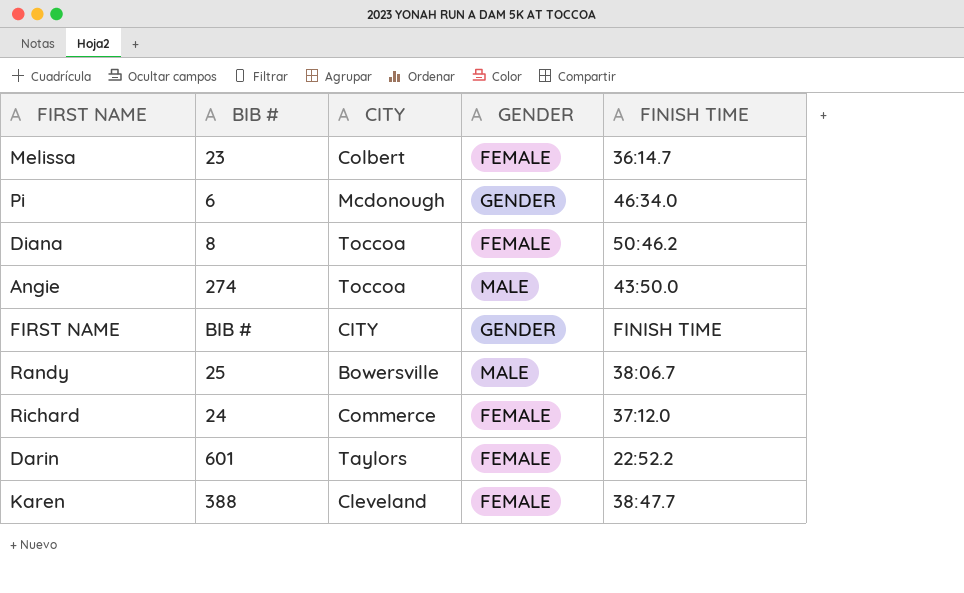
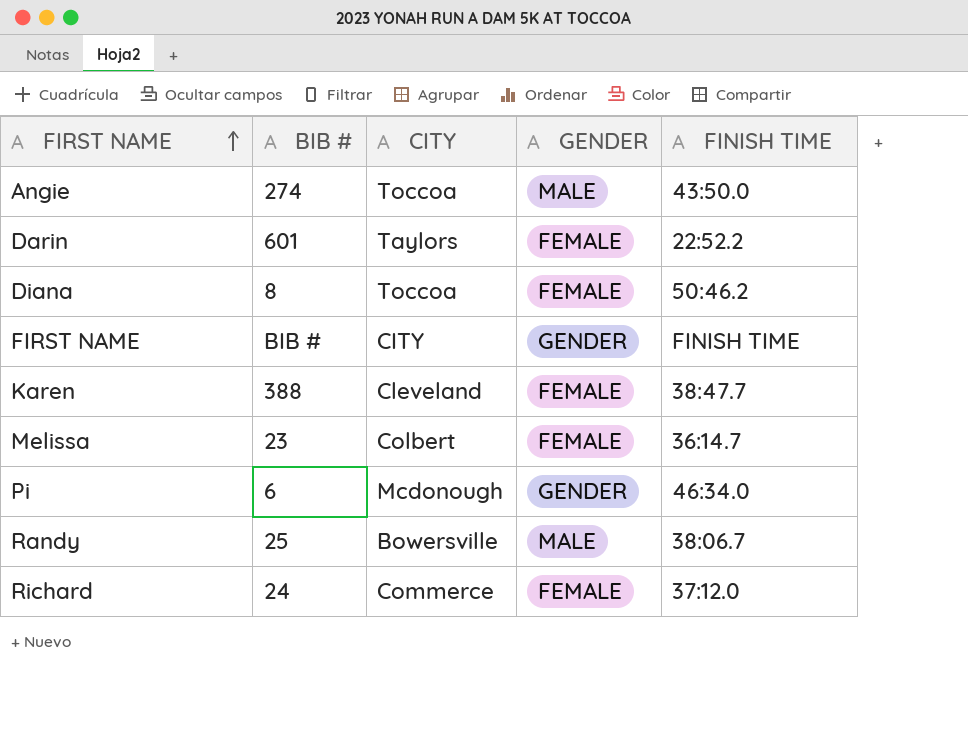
row order: none -> FIRST NAME ascending

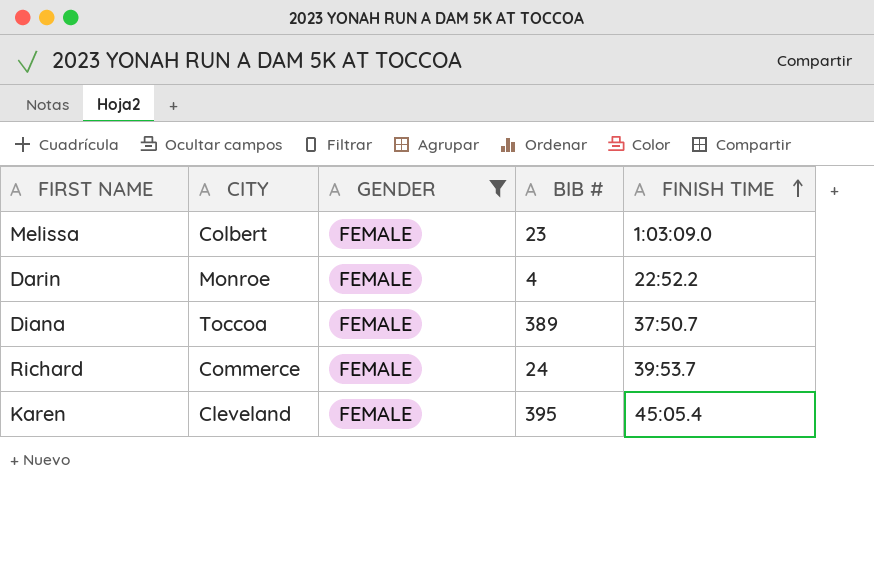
filter: none -> GENDER = FEMALE
row order: FIRST NAME ascending -> FINISH TIME ascending
column BIB # | position: 2 -> 4
Melissa | FINISH TIME: 36:14.7 -> 1:03:09.0
Darin | CITY: Taylors -> Monroe
Darin | BIB #: 601 -> 4
Diana | BIB #: 8 -> 389
Diana | FINISH TIME: 50:46.2 -> 37:50.7
Richard | FINISH TIME: 37:12.0 -> 39:53.7
Karen | BIB #: 388 -> 395
Karen | FINISH TIME: 38:47.7 -> 45:05.4

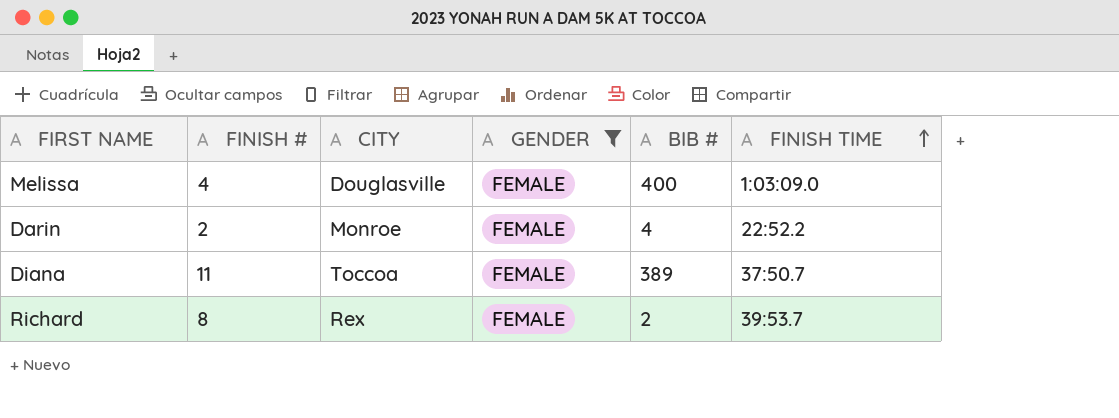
column FINISH # | position: none -> 2
row Karen: Cleveland | FEMALE | 395 | 45:05.4 -> none
Melissa | CITY: Colbert -> Douglasville
Melissa | BIB #: 23 -> 400
Richard | CITY: Commerce -> Rex
Richard | BIB #: 24 -> 2

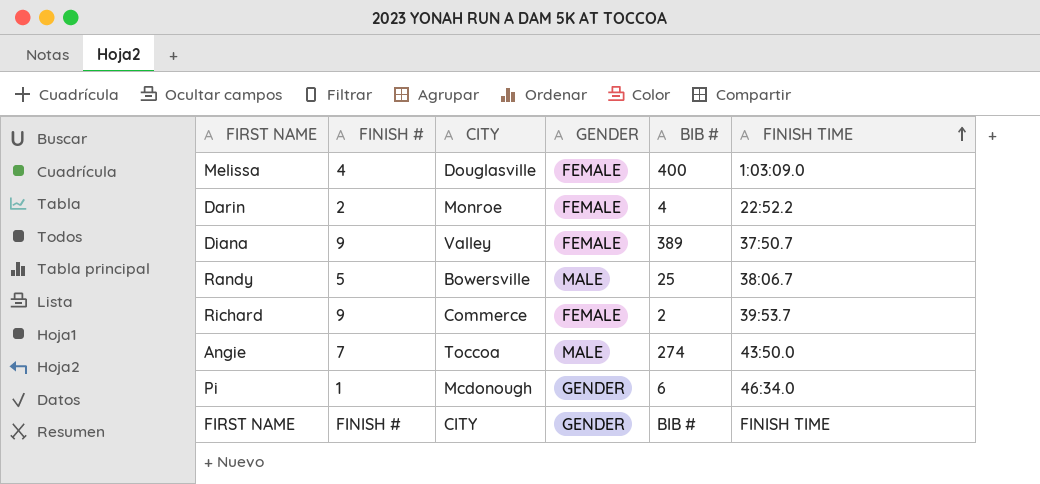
filter: GENDER = FEMALE -> none
Diana | FINISH #: 11 -> 9
Diana | CITY: Toccoa -> Valley
Richard | FINISH #: 8 -> 9
Richard | CITY: Rex -> Commerce

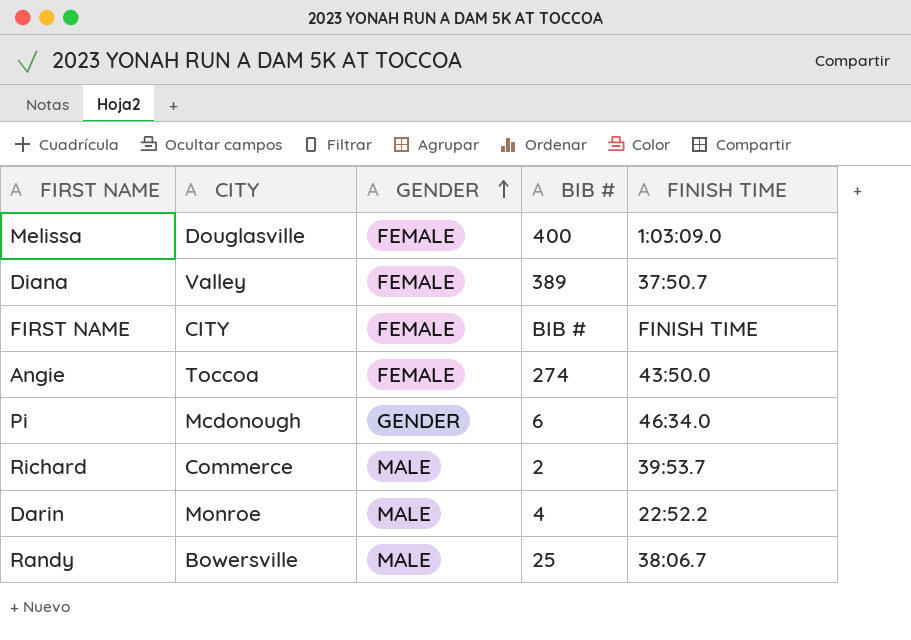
row order: FINISH TIME ascending -> GENDER ascending
column FINISH # | position: 2 -> none
FIRST NAME | GENDER: GENDER -> FEMALE
Angie | GENDER: MALE -> FEMALE
Richard | GENDER: FEMALE -> MALE
Darin | GENDER: FEMALE -> MALE

